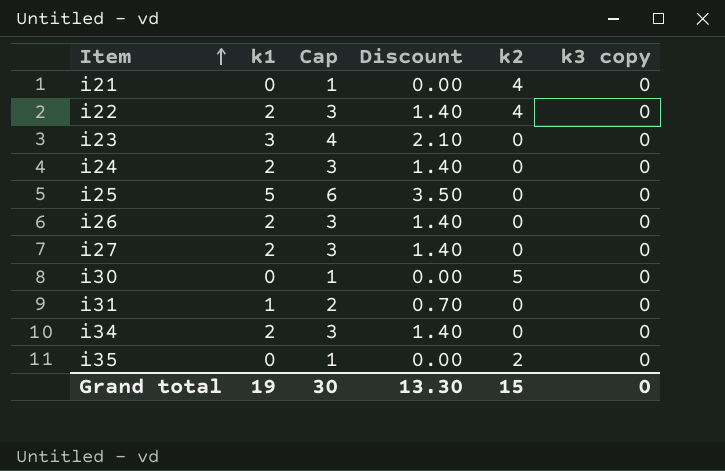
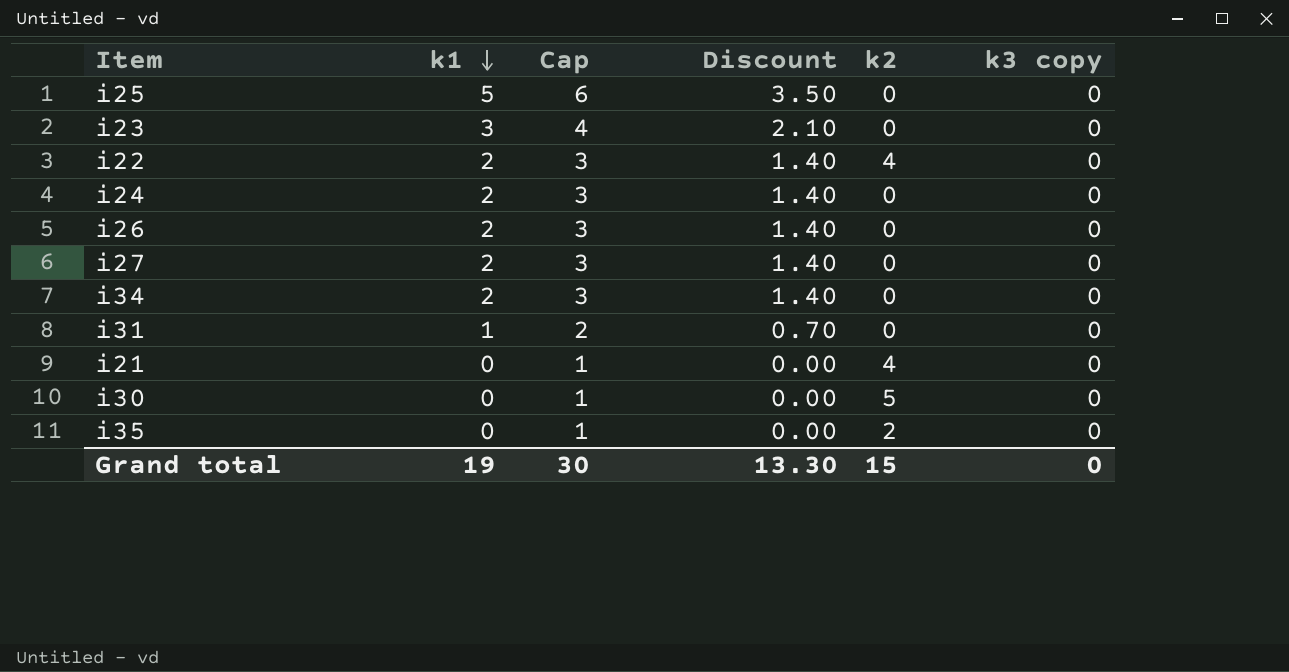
row order: Item ascending -> k1 descending

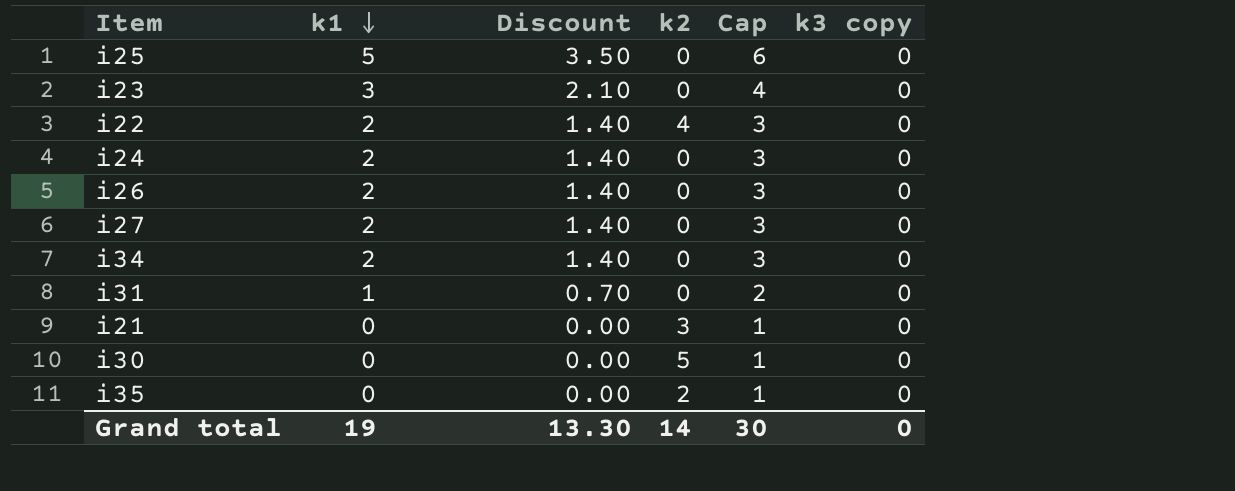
column Cap | position: 3 -> 5
i21 | k2: 4 -> 3
Grand total | k2: 15 -> 14

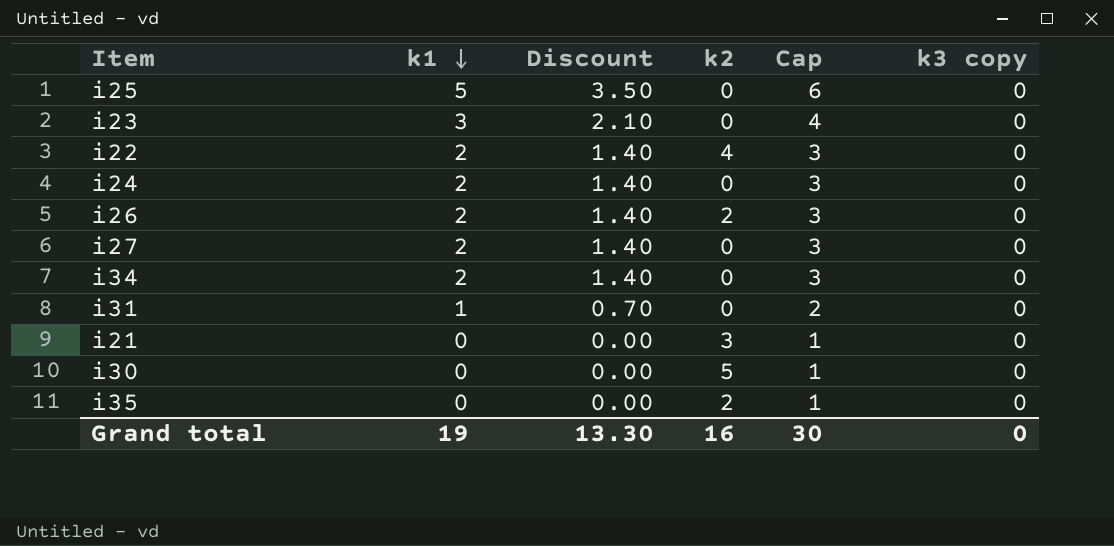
i26 | k2: 0 -> 2
Grand total | k2: 14 -> 16

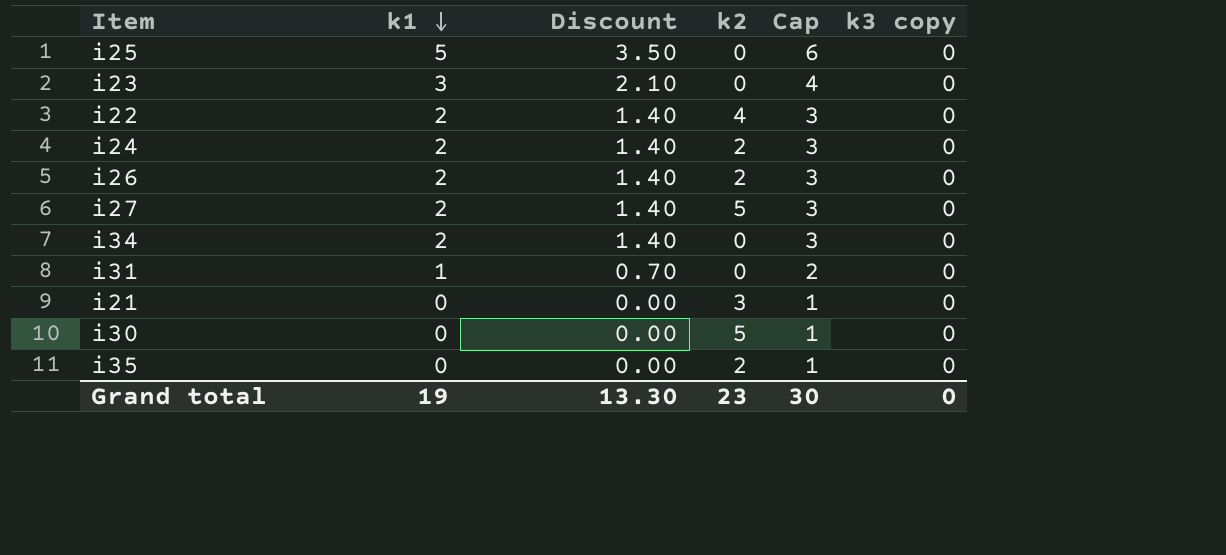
i24 | k2: 0 -> 2
i27 | k2: 0 -> 5
Grand total | k2: 16 -> 23

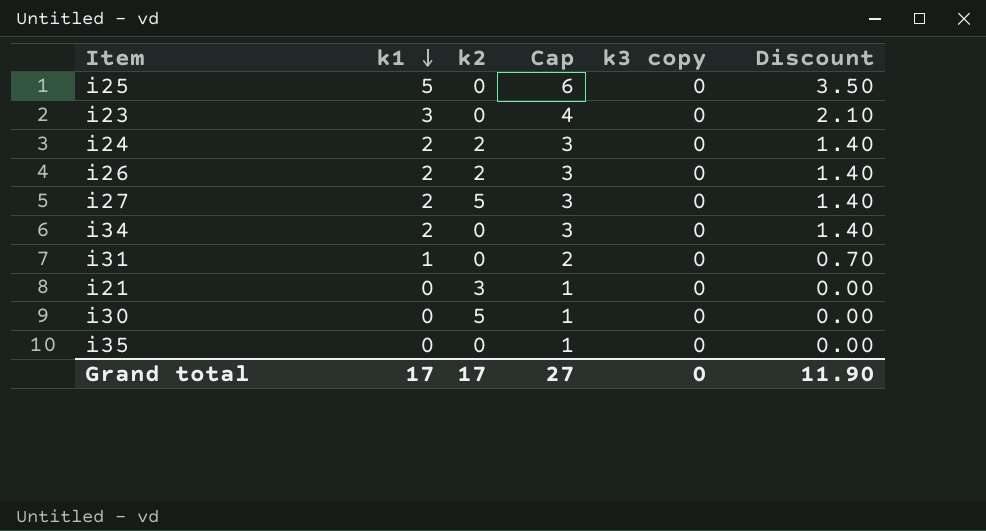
column Discount | position: 3 -> 6
row i22: 2 | 1.40 | 4 | 3 | 0 -> none
i35 | k2: 2 -> 0
Grand total | k1: 19 -> 17
Grand total | k2: 23 -> 17
Grand total | Cap: 30 -> 27
Grand total | Discount: 13.30 -> 11.90

